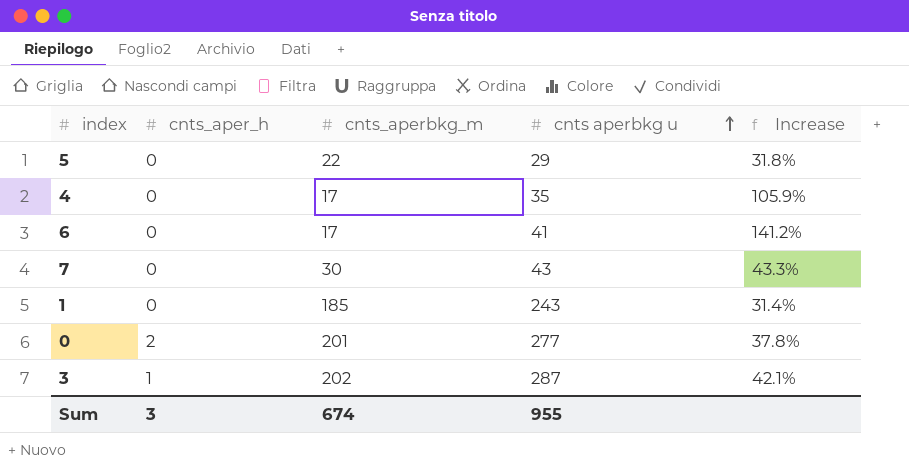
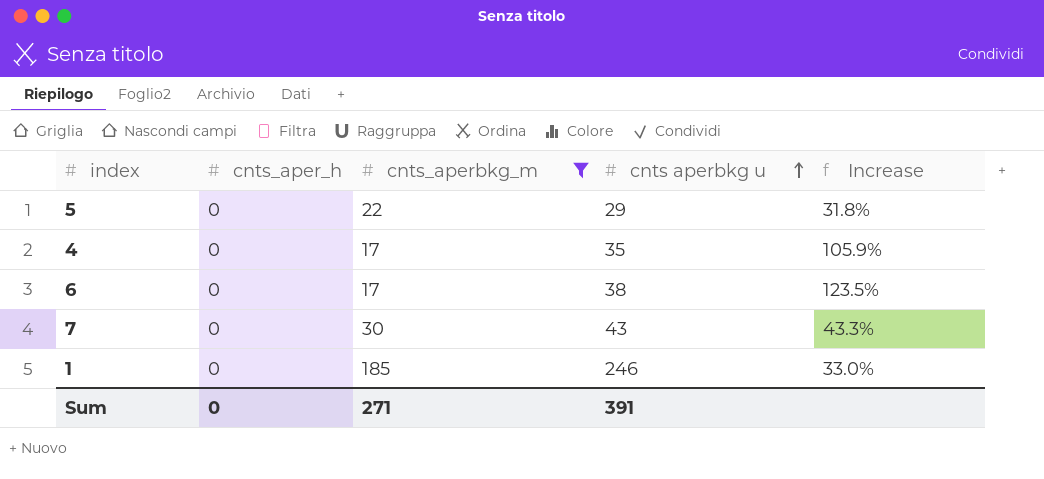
filter: none -> cnts_aperbkg_m <= 185
6 | cnts aperbkg u: 41 -> 38
6 | Increase: 141.2% -> 123.5%
1 | cnts aperbkg u: 243 -> 246
1 | Increase: 31.4% -> 33.0%
Sum | cnts_aper_h: 3 -> 0
Sum | cnts_aperbkg_m: 674 -> 271
Sum | cnts aperbkg u: 955 -> 391

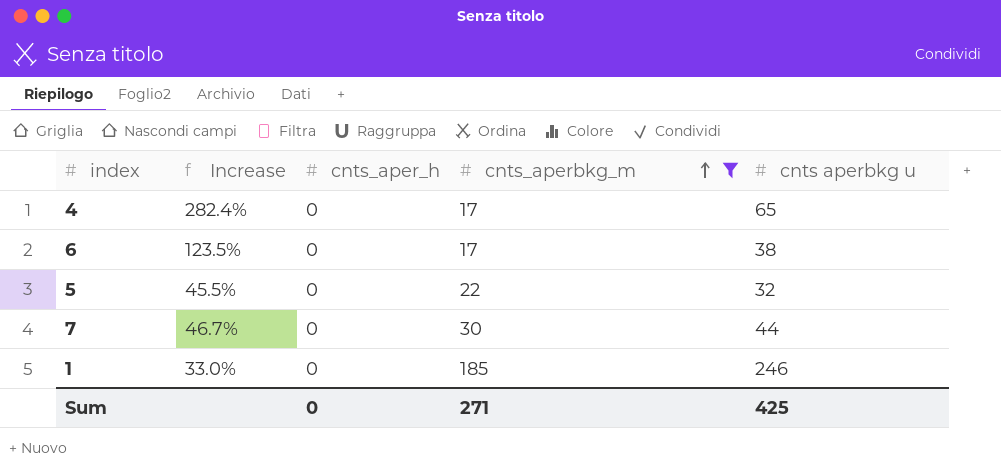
row order: cnts aperbkg u ascending -> cnts_aperbkg_m ascending
column Increase | position: 5 -> 2
4 | Increase: 105.9% -> 282.4%
4 | cnts aperbkg u: 35 -> 65
5 | Increase: 31.8% -> 45.5%
5 | cnts aperbkg u: 29 -> 32
7 | Increase: 43.3% -> 46.7%
7 | cnts aperbkg u: 43 -> 44
Sum | cnts aperbkg u: 391 -> 425

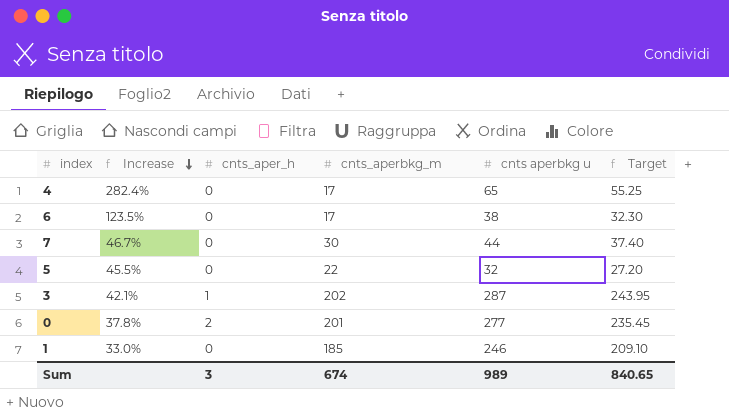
filter: cnts_aperbkg_m <= 185 -> none
row order: cnts_aperbkg_m ascending -> Increase descending
column Target | formula: none -> [cnts aperbkg u] * 0.85
Sum | cnts_aper_h: 0 -> 3
Sum | cnts_aperbkg_m: 271 -> 674
Sum | cnts aperbkg u: 425 -> 989

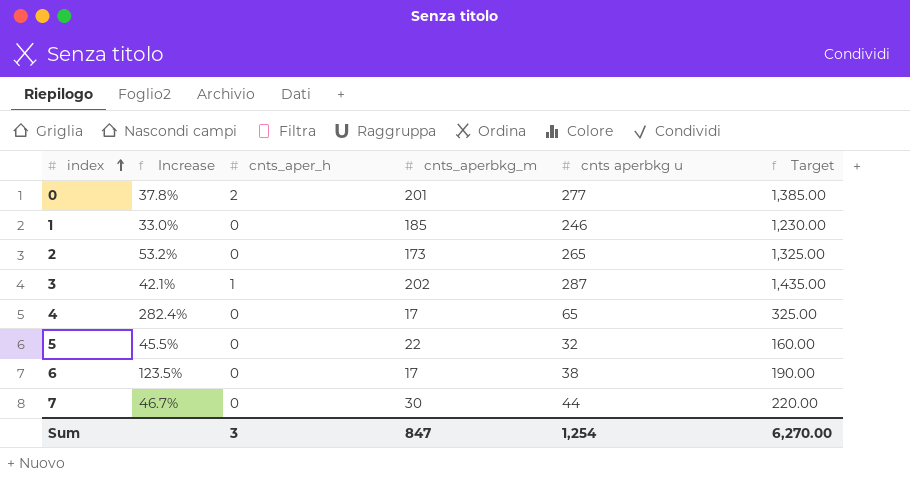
row order: Increase descending -> index ascending
column Target | formula: [cnts aperbkg u] * 0.85 -> [cnts aperbkg u] * 5
row 2: none -> 53.2% | 0 | 173 | 265 | 1,325.00
Sum | cnts_aperbkg_m: 674 -> 847
Sum | cnts aperbkg u: 989 -> 1,254
Sum | Target: 840.65 -> 6,270.00

